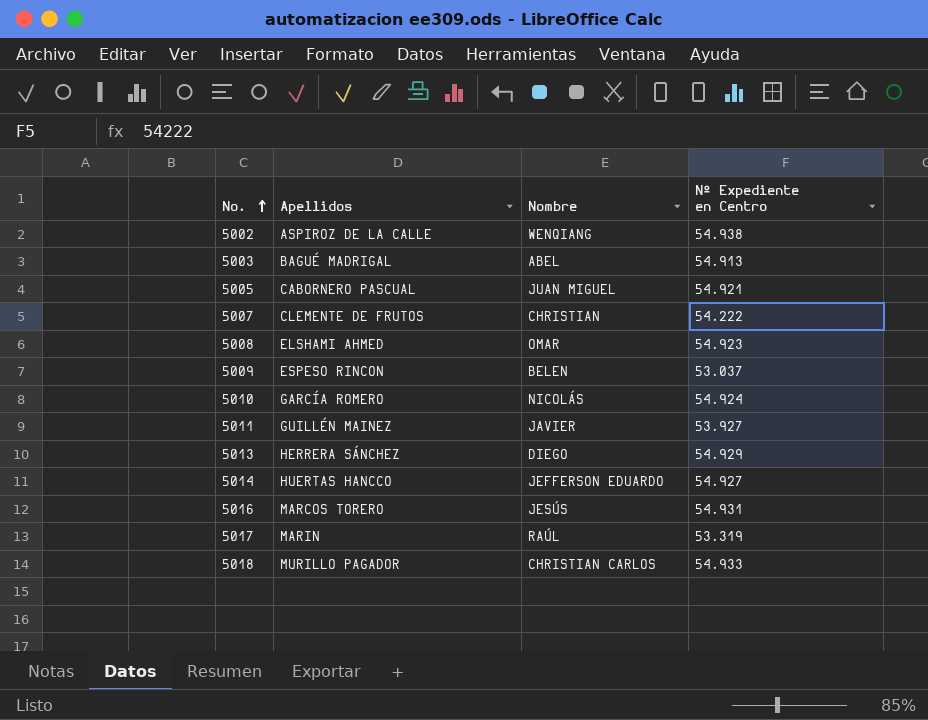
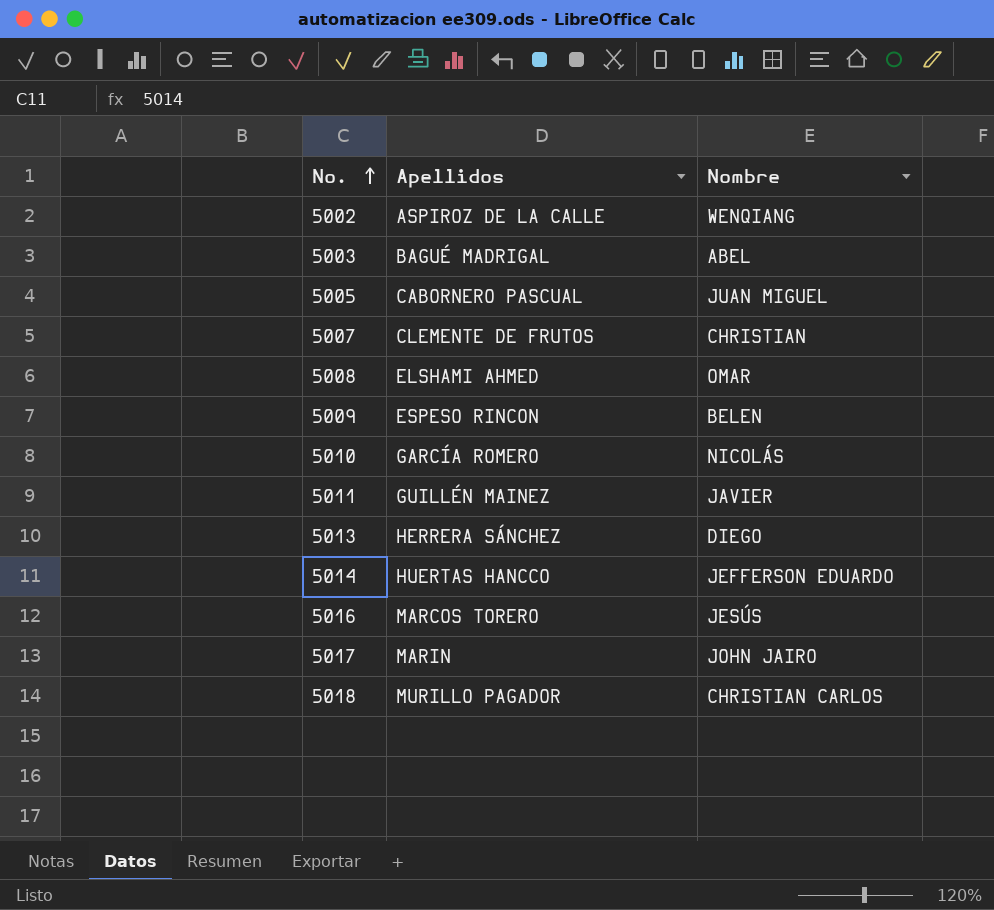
column Nº Expediente en Centro | position: 4 -> none
5017 | Nombre: RAÚL -> JOHN JAIRO

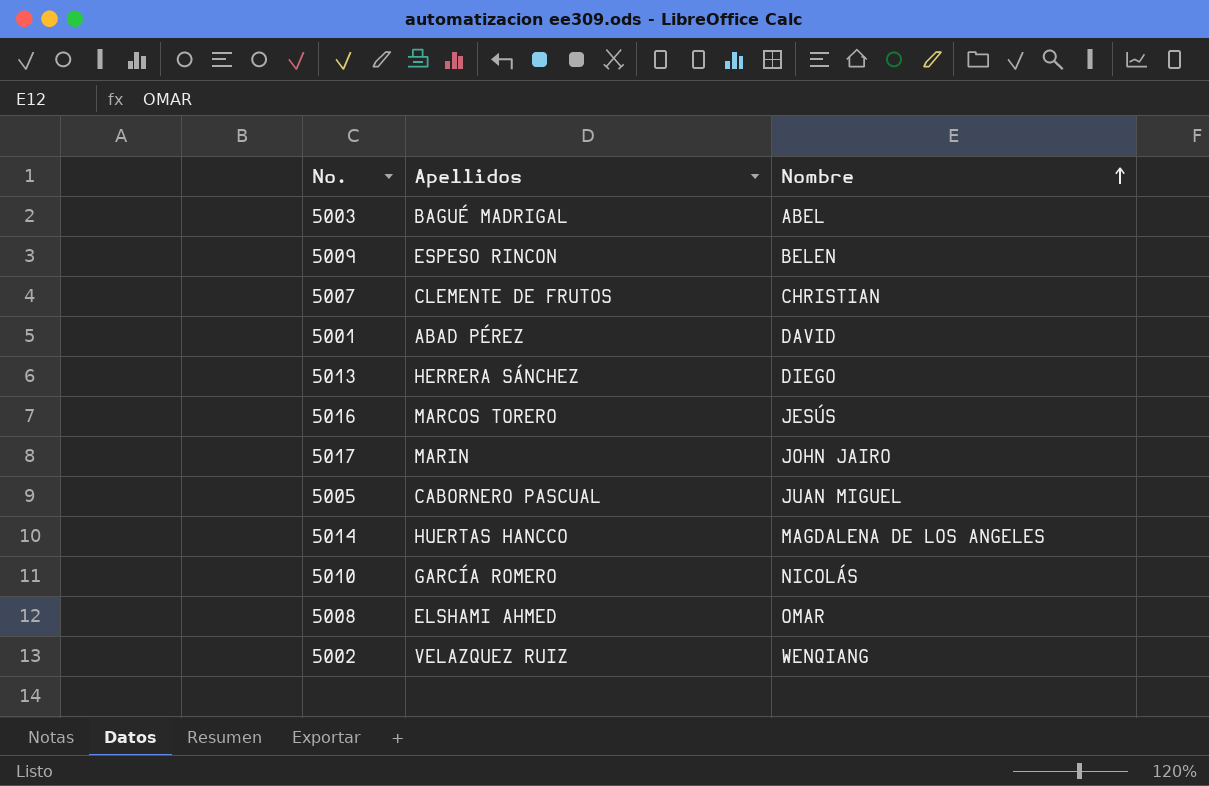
row order: No. ascending -> Nombre ascending
row 5011: GUILLÉN MAINEZ | JAVIER -> none
row 5018: MURILLO PAGADOR | CHRISTIAN CARLOS -> none
row 5001: none -> ABAD PÉREZ | DAVID
5014 | Nombre: JEFFERSON EDUARDO -> MAGDALENA DE LOS ANGELES
5002 | Apellidos: ASPIROZ DE LA CALLE -> VELAZQUEZ RUIZ

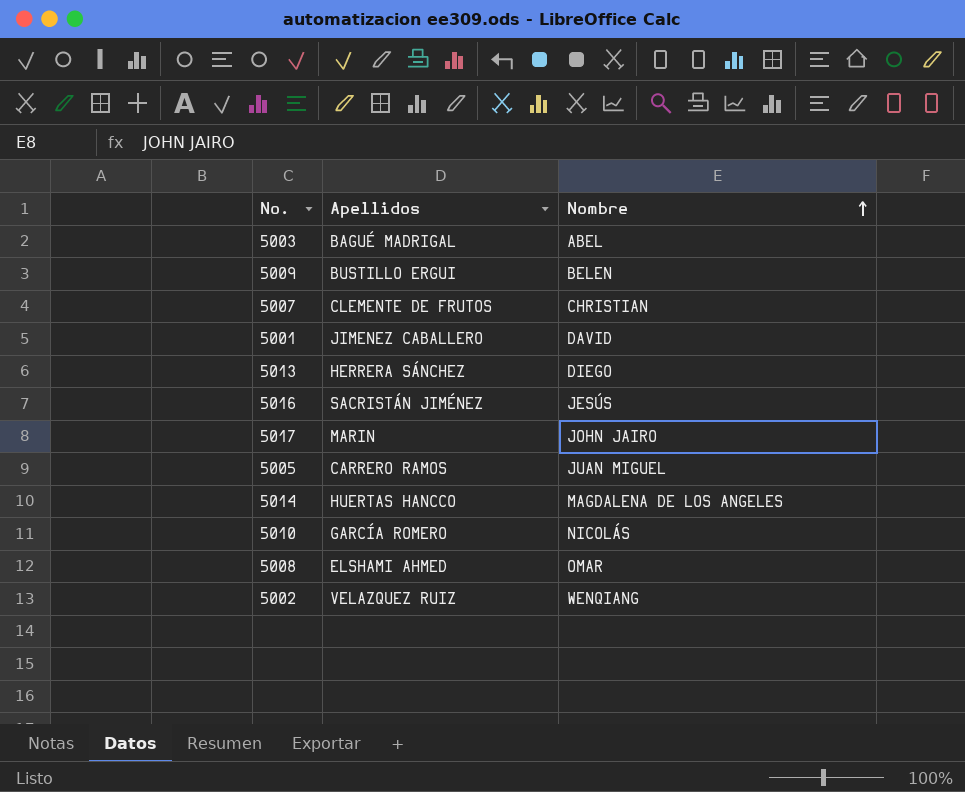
5009 | Apellidos: ESPESO RINCON -> BUSTILLO ERGUI
5001 | Apellidos: ABAD PÉREZ -> JIMENEZ CABALLERO
5016 | Apellidos: MARCOS TORERO -> SACRISTÁN JIMÉNEZ
5005 | Apellidos: CABORNERO PASCUAL -> CARRERO RAMOS

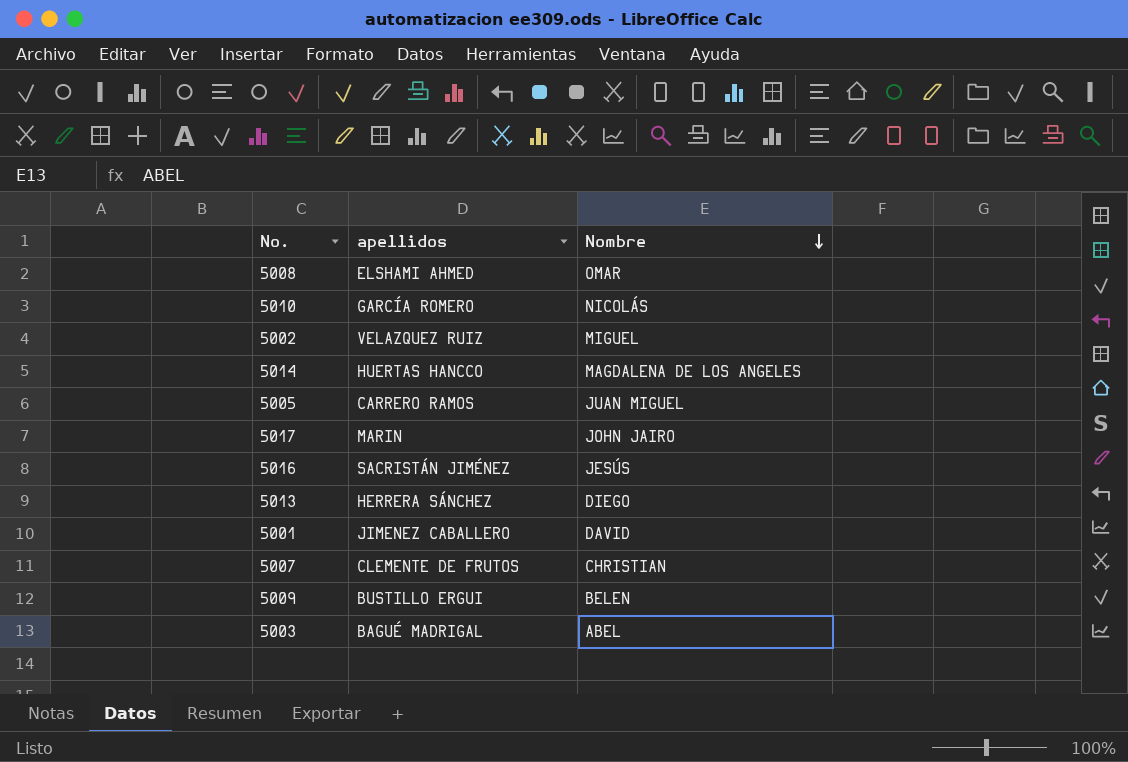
row order: Nombre ascending -> Nombre descending
column name: Apellidos -> apellidos
5002 | Nombre: WENQIANG -> MIGUEL

